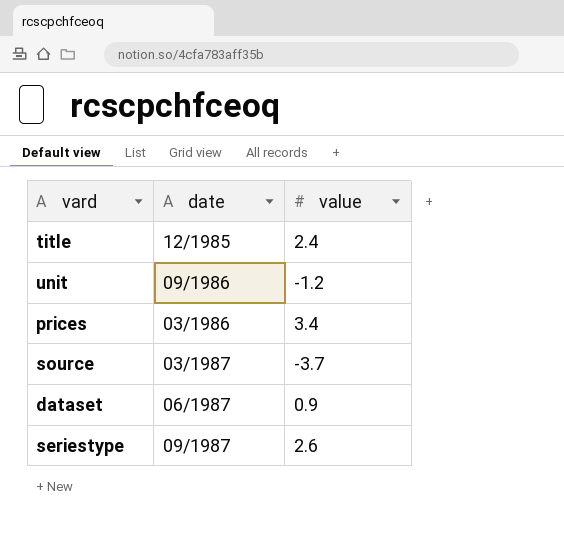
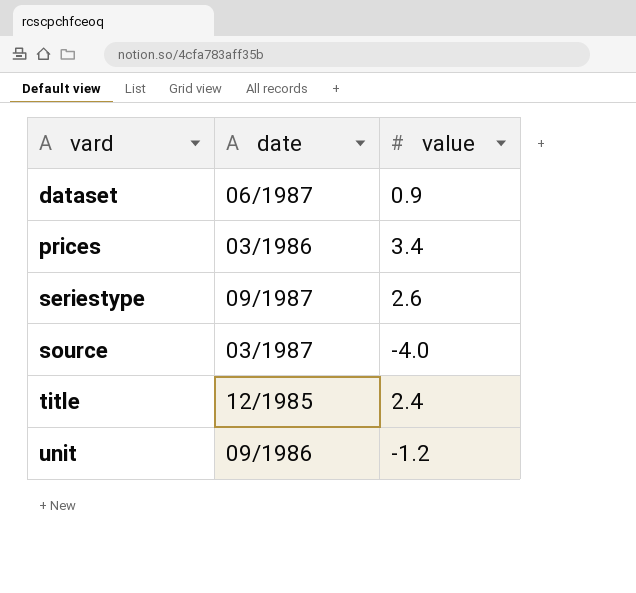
row order: none -> vard ascending
source | value: -3.7 -> -4.0

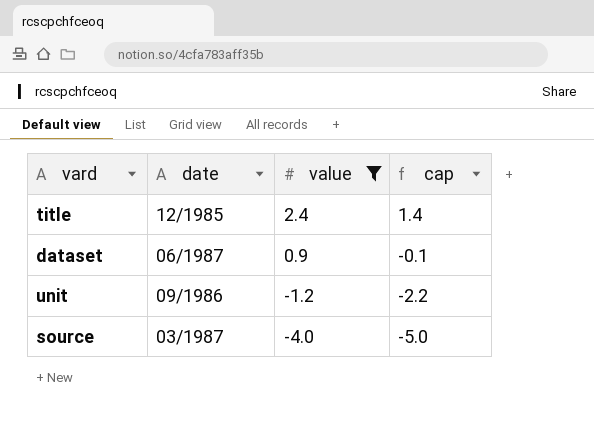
filter: none -> value <= 2.4
row order: vard ascending -> value descending
column cap | formula: none -> [value] - 1

